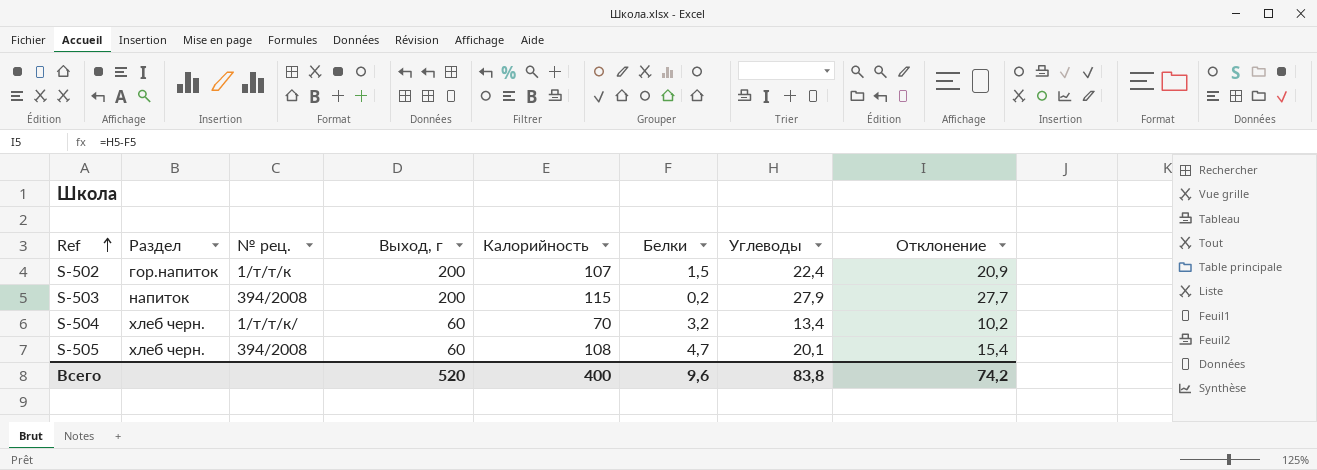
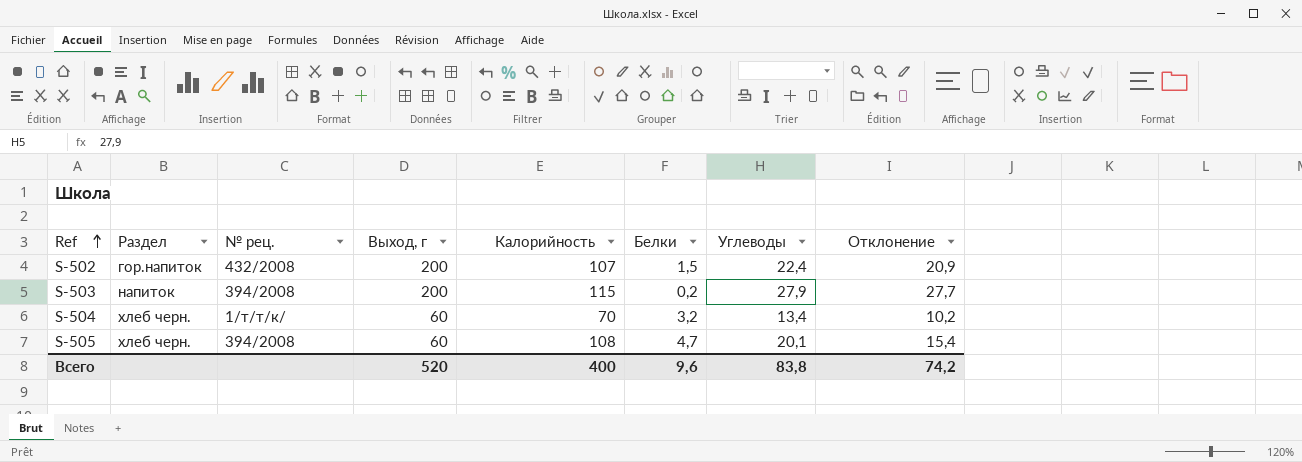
S-502 | № рец.: 1/т/т/к -> 432/2008

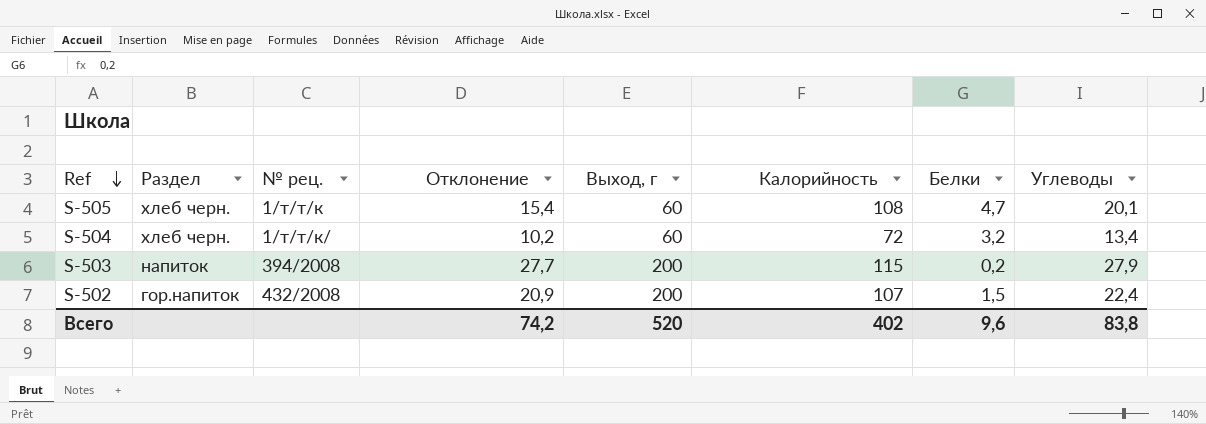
row order: Ref ascending -> Ref descending
column Отклонение | position: 8 -> 4
S-505 | № рец.: 394/2008 -> 1/т/т/к
S-504 | Калорийность: 70 -> 72
Всего | Калорийность: 400 -> 402

